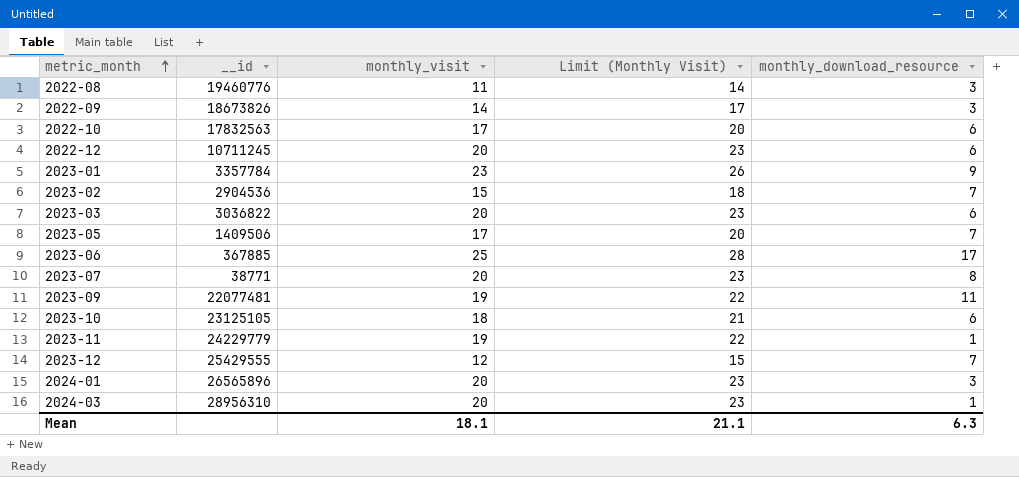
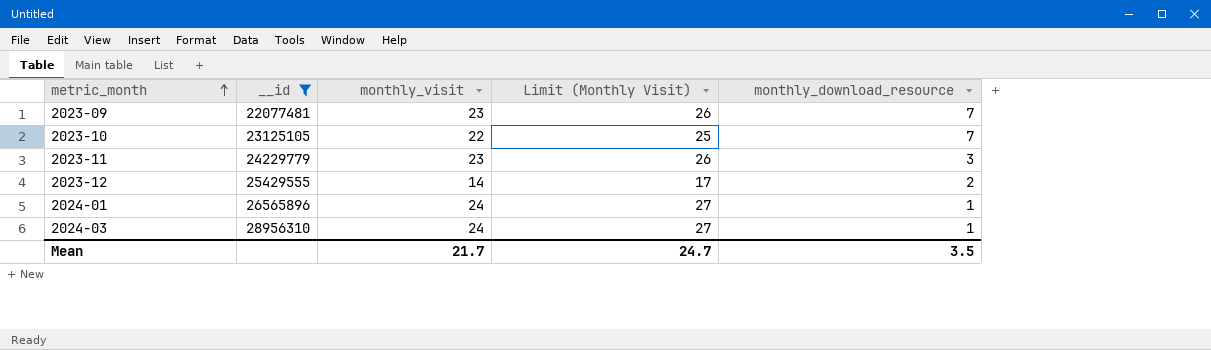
filter: none -> __id >= 22077481
2023-09 | monthly_visit: 19 -> 23
2023-09 | Limit (Monthly Visit): 22 -> 26
2023-09 | monthly_download_resource: 11 -> 7
2023-10 | monthly_visit: 18 -> 22
2023-10 | Limit (Monthly Visit): 21 -> 25
2023-10 | monthly_download_resource: 6 -> 7
2023-11 | monthly_visit: 19 -> 23
2023-11 | Limit (Monthly Visit): 22 -> 26
2023-11 | monthly_download_resource: 1 -> 3
2023-12 | monthly_visit: 12 -> 14
2023-12 | Limit (Monthly Visit): 15 -> 17
2023-12 | monthly_download_resource: 7 -> 2
2024-01 | monthly_visit: 20 -> 24
2024-01 | Limit (Monthly Visit): 23 -> 27
2024-01 | monthly_download_resource: 3 -> 1
2024-03 | monthly_visit: 20 -> 24
2024-03 | Limit (Monthly Visit): 23 -> 27
Mean | monthly_visit: 18.1 -> 21.7
Mean | Limit (Monthly Visit): 21.1 -> 24.7
Mean | monthly_download_resource: 6.3 -> 3.5

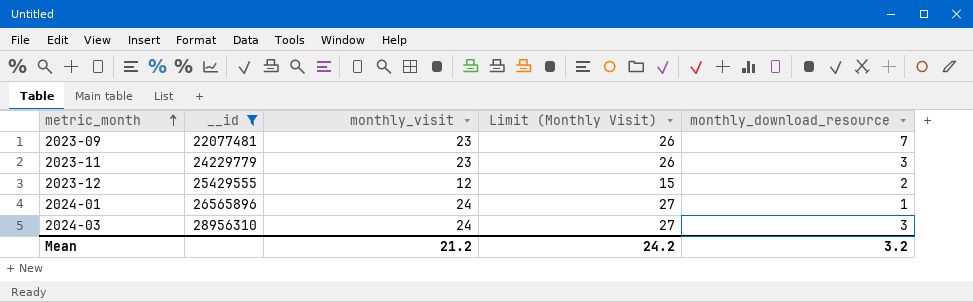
row 2023-10: 23125105 | 22 | 25 | 7 -> none
2023-12 | monthly_visit: 14 -> 12
2023-12 | Limit (Monthly Visit): 17 -> 15
2024-03 | monthly_download_resource: 1 -> 3
Mean | monthly_visit: 21.7 -> 21.2
Mean | Limit (Monthly Visit): 24.7 -> 24.2
Mean | monthly_download_resource: 3.5 -> 3.2

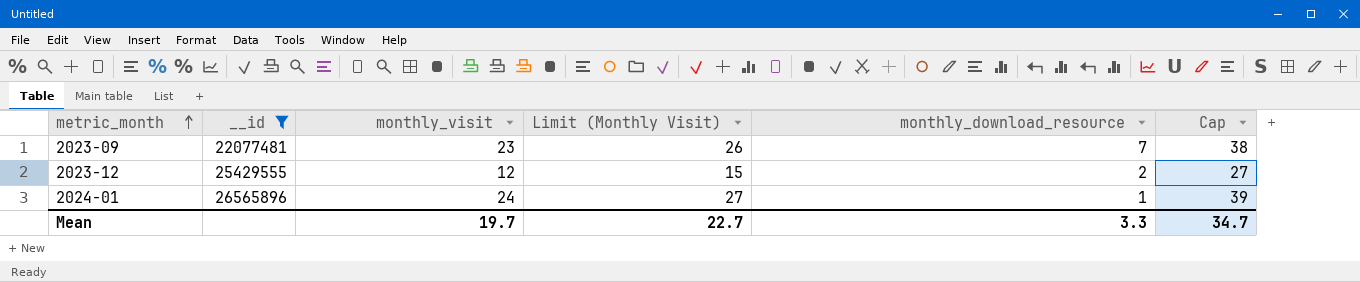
column Cap | formula: none -> [monthly_visit] + 15
row 2023-11: 24229779 | 23 | 26 | 3 -> none
row 2024-03: 28956310 | 24 | 27 | 3 -> none
Mean | monthly_visit: 21.2 -> 19.7
Mean | Limit (Monthly Visit): 24.2 -> 22.7
Mean | monthly_download_resource: 3.2 -> 3.3

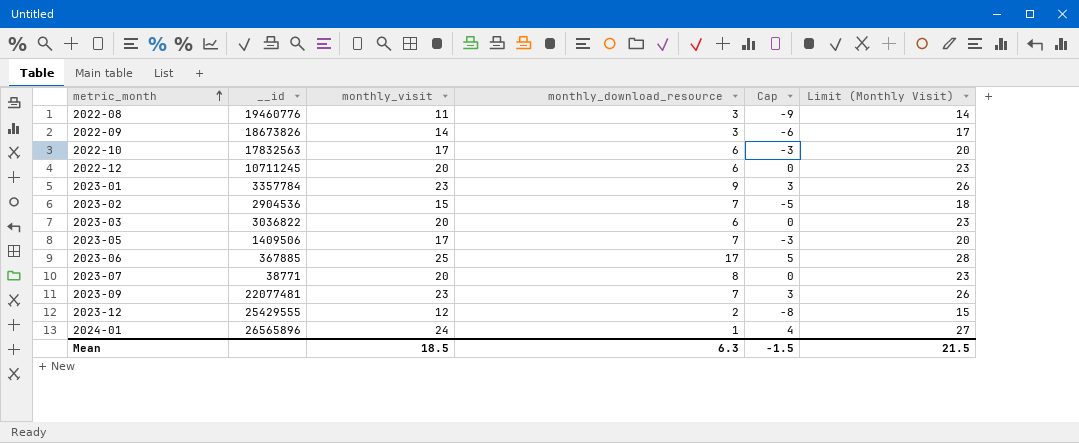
filter: __id >= 22077481 -> none
column Cap | formula: [monthly_visit] + 15 -> [monthly_visit] - 20
column Limit (Monthly Visit) | position: 4 -> 6
Mean | monthly_visit: 19.7 -> 18.5
Mean | monthly_download_resource: 3.3 -> 6.3
Mean | Cap: 34.7 -> -1.5
Mean | Limit (Monthly Visit): 22.7 -> 21.5

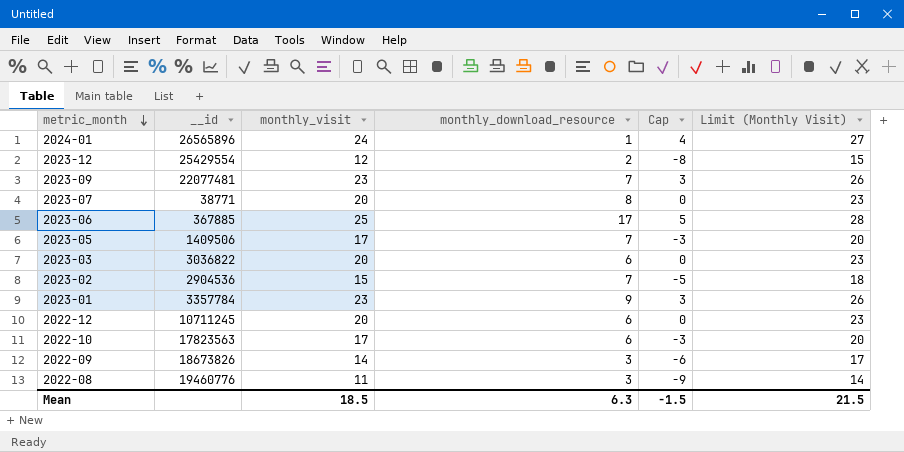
row order: metric_month ascending -> metric_month descending
2023-12 | __id: 25429555 -> 25429554
2022-10 | __id: 17832563 -> 17823563

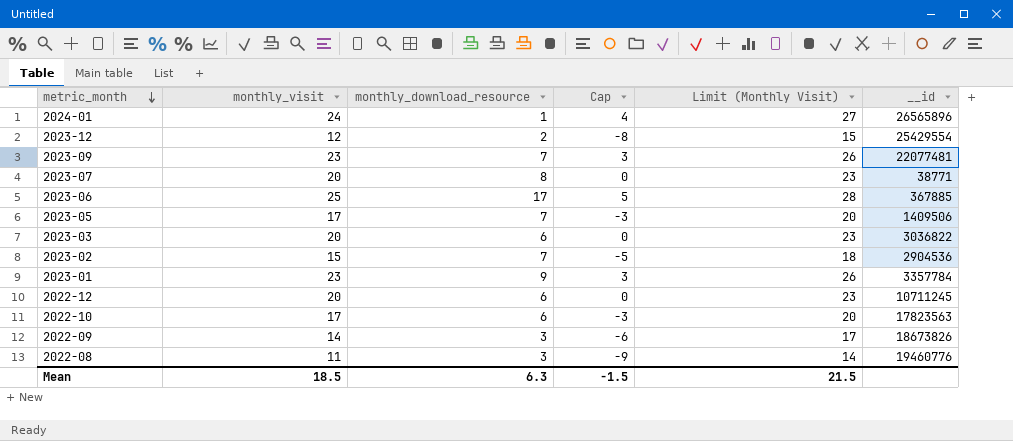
column __id | position: 2 -> 6

